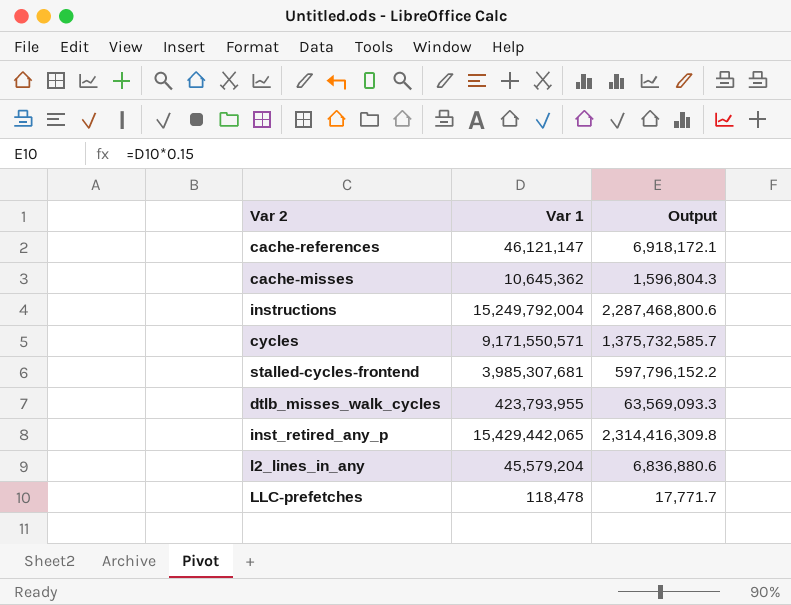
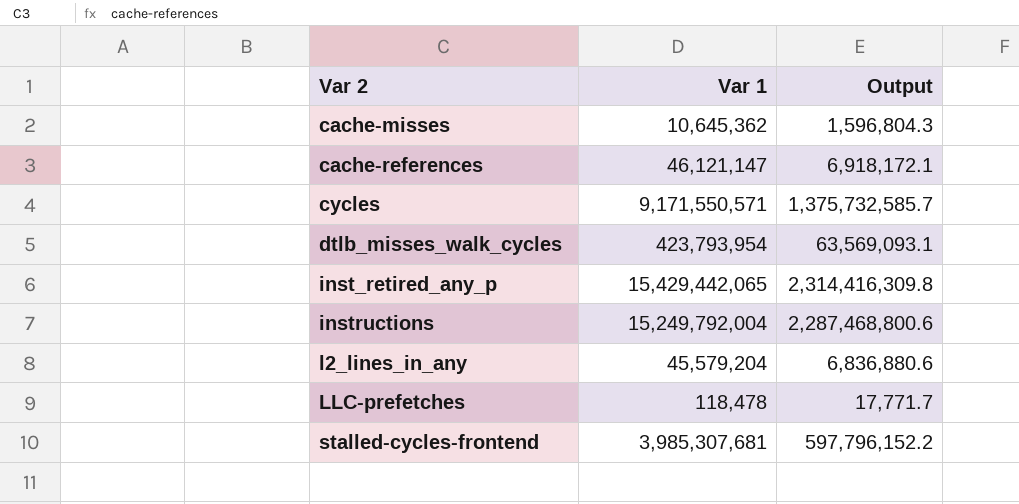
row order: none -> Var 2 ascending
dtlb_misses_walk_cycles | Var 1: 423,793,955 -> 423,793,954
dtlb_misses_walk_cycles | Output: 63,569,093.3 -> 63,569,093.1

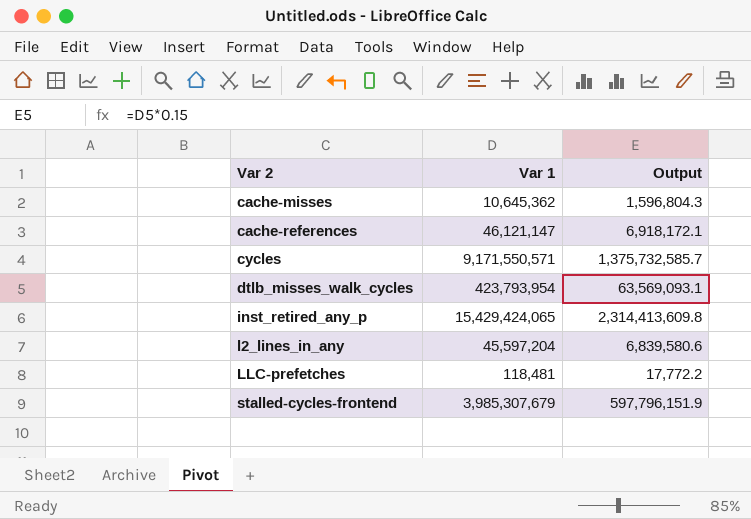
row instructions: 15,249,792,004 | 2,287,468,800.6 -> none
inst_retired_any_p | Var 1: 15,429,442,065 -> 15,429,424,065
inst_retired_any_p | Output: 2,314,416,309.8 -> 2,314,413,609.8
l2_lines_in_any | Var 1: 45,579,204 -> 45,597,204
l2_lines_in_any | Output: 6,836,880.6 -> 6,839,580.6
LLC-prefetches | Var 1: 118,478 -> 118,481
LLC-prefetches | Output: 17,771.7 -> 17,772.2
stalled-cycles-frontend | Var 1: 3,985,307,681 -> 3,985,307,679
stalled-cycles-frontend | Output: 597,796,152.2 -> 597,796,151.9

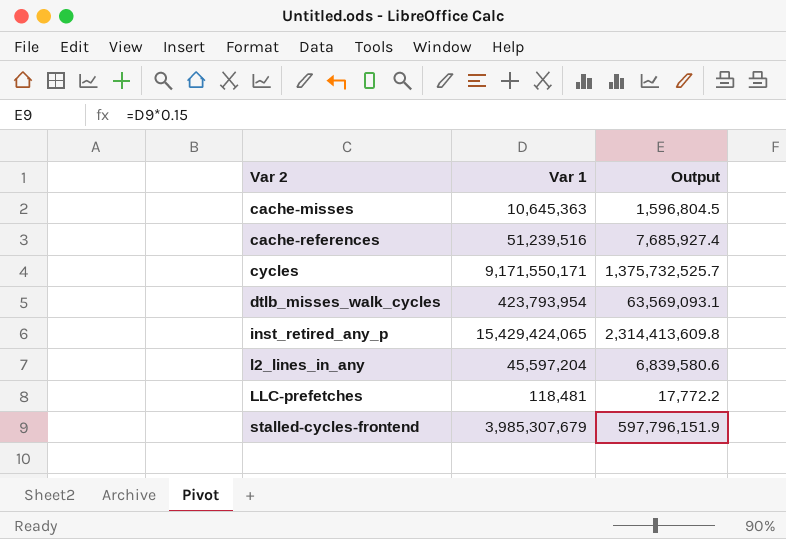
cache-misses | Var 1: 10,645,362 -> 10,645,363
cache-misses | Output: 1,596,804.3 -> 1,596,804.5
cache-references | Var 1: 46,121,147 -> 51,239,516
cache-references | Output: 6,918,172.1 -> 7,685,927.4
cycles | Var 1: 9,171,550,571 -> 9,171,550,171
cycles | Output: 1,375,732,585.7 -> 1,375,732,525.7

